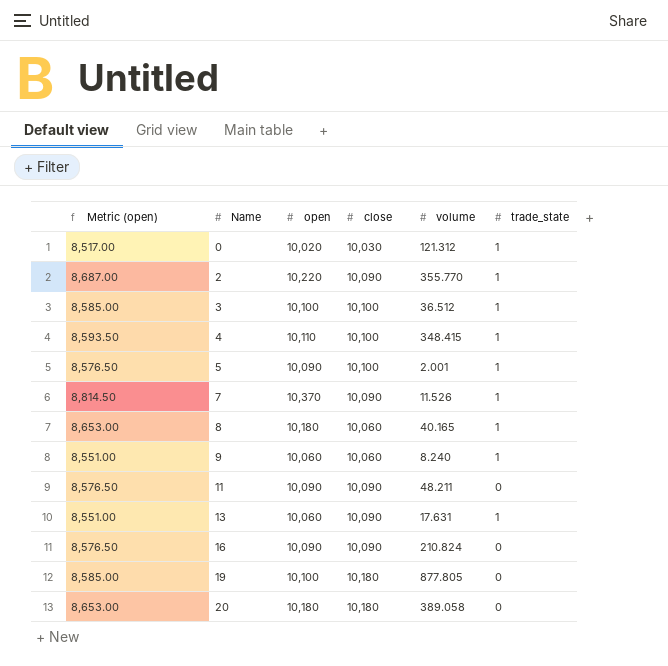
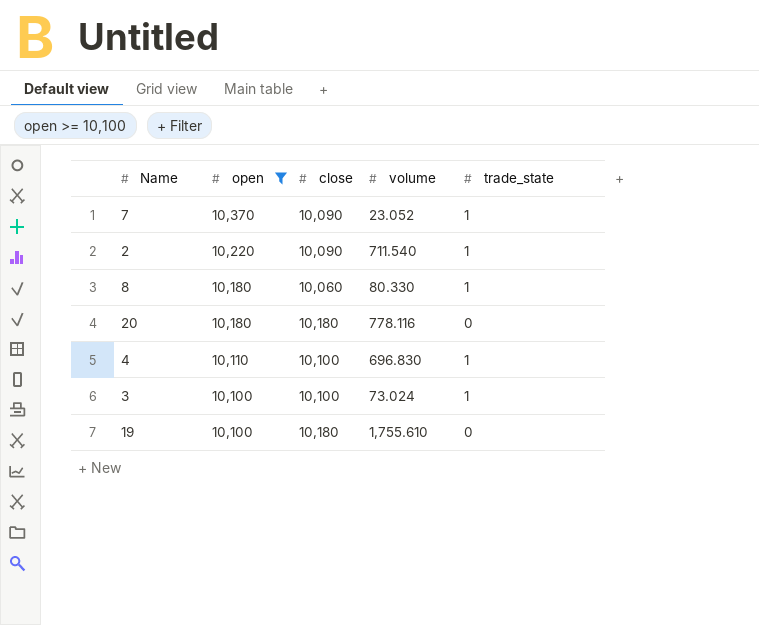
filter: none -> open >= 10,100
row order: Name ascending -> open descending
column Metric (open) | formula: [open] * 0.85 -> none
7 | volume: 11.526 -> 23.052
2 | volume: 355.770 -> 711.540
8 | volume: 40.165 -> 80.330
20 | volume: 389.058 -> 778.116
4 | volume: 348.415 -> 696.830
3 | volume: 36.512 -> 73.024
19 | volume: 877.805 -> 1,755.610

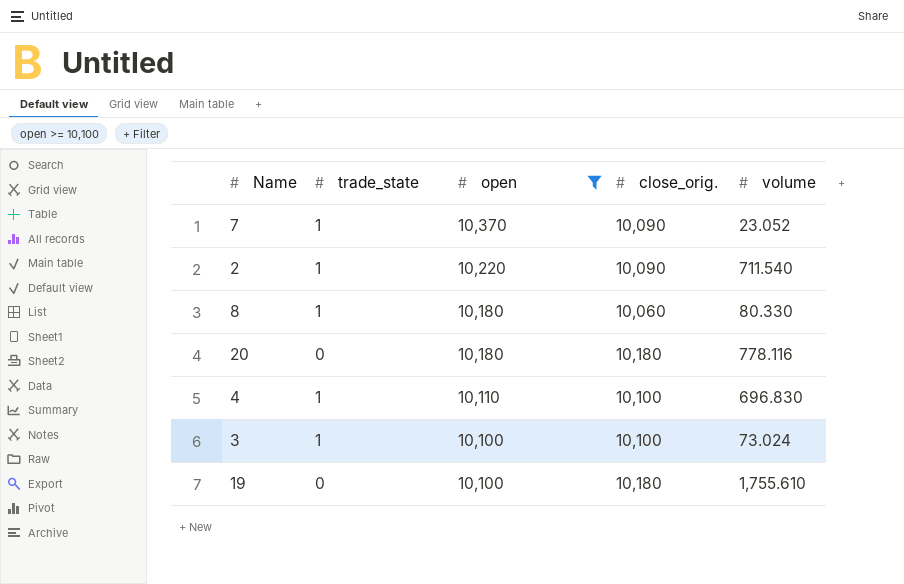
column trade_state | position: 5 -> 2
column name: close -> close_orig.

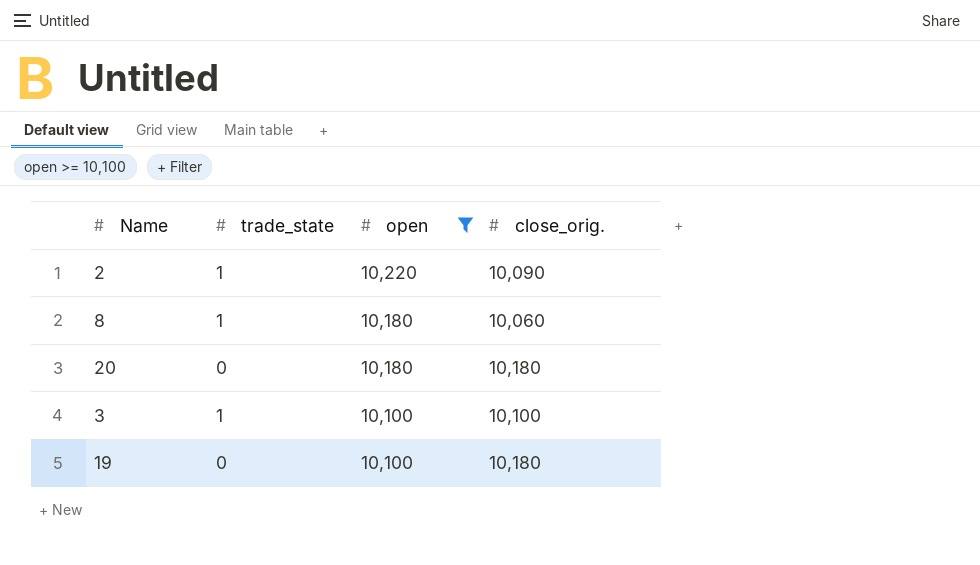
column volume | position: 5 -> none
row 7: 1 | 10,370 | 10,090 | 23.052 -> none
row 4: 1 | 10,110 | 10,100 | 696.830 -> none

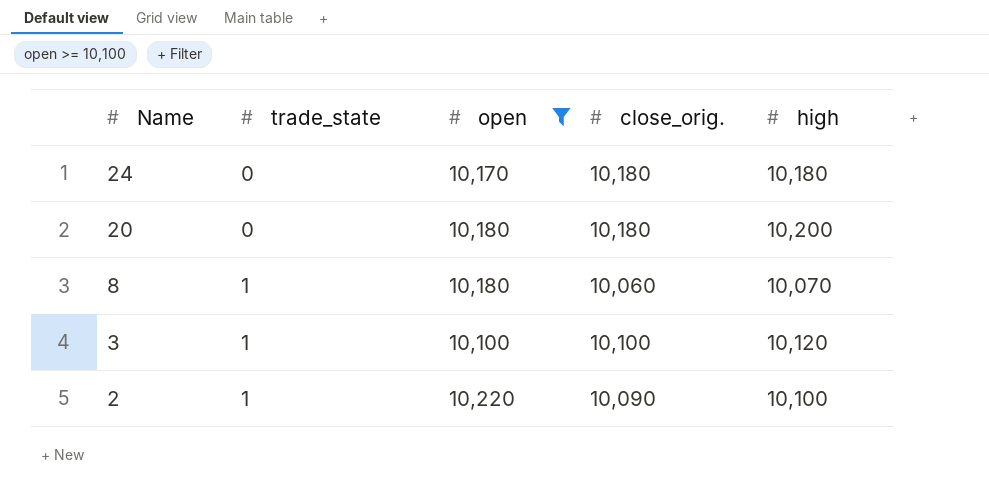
row order: open descending -> Name descending
column high | position: none -> 5
row 19: 0 | 10,100 | 10,180 -> none
row 24: none -> 0 | 10,170 | 10,180 | 10,180

